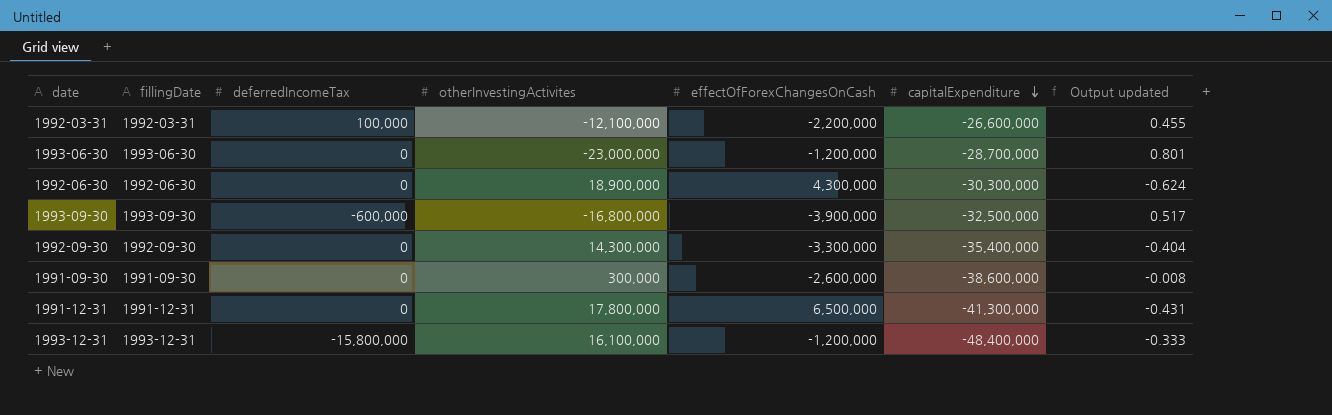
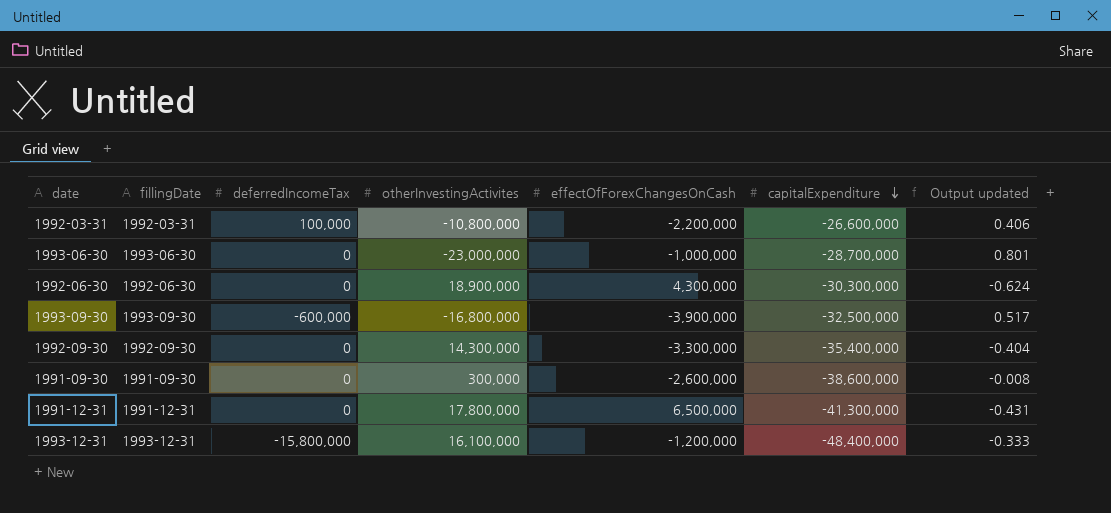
1992-03-31 | otherInvestingActivites: -12,100,000 -> -10,800,000
1992-03-31 | Output updated: 0.455 -> 0.406
1993-06-30 | effectOfForexChangesOnCash: -1,200,000 -> -1,000,000

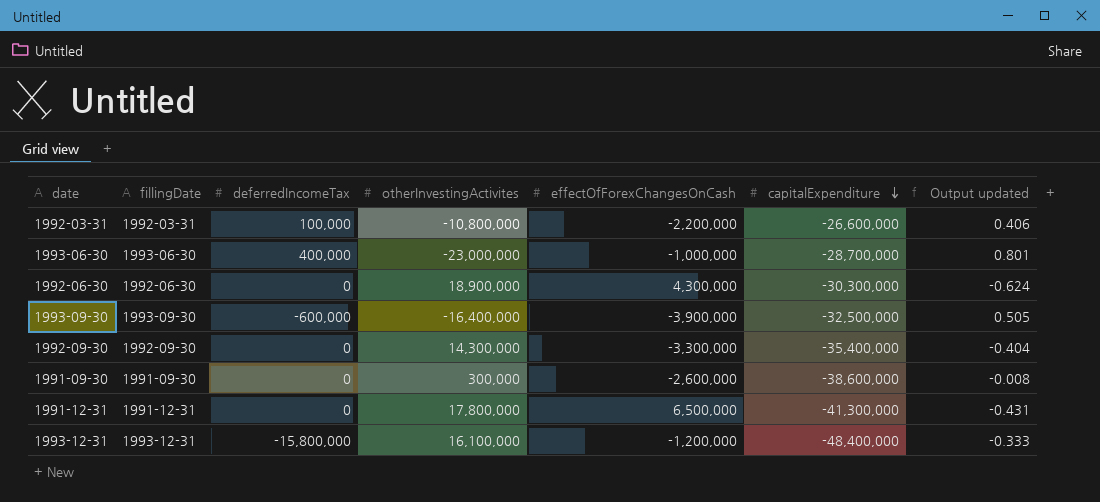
1993-06-30 | deferredIncomeTax: 0 -> 400,000
1993-09-30 | otherInvestingActivites: -16,800,000 -> -16,400,000
1993-09-30 | Output updated: 0.517 -> 0.505

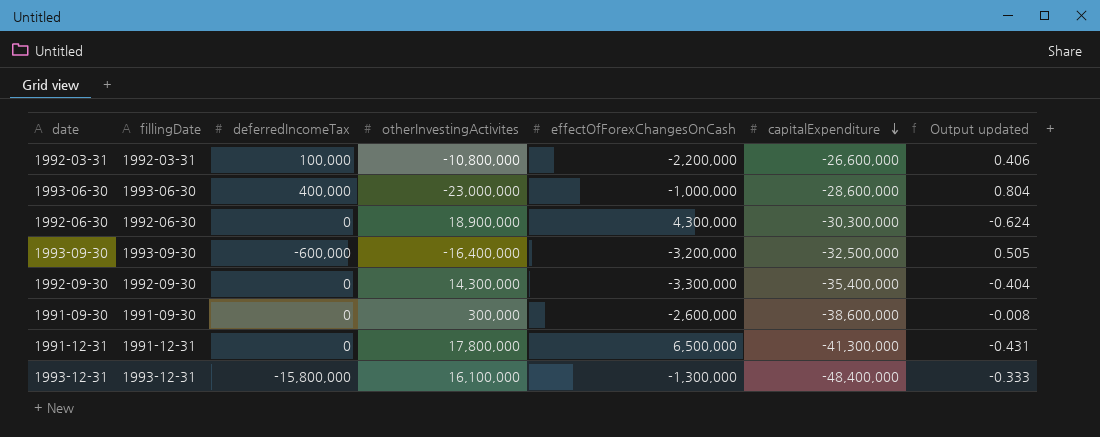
1993-06-30 | capitalExpenditure: -28,700,000 -> -28,600,000
1993-06-30 | Output updated: 0.801 -> 0.804
1993-09-30 | effectOfForexChangesOnCash: -3,900,000 -> -3,200,000
1993-12-31 | effectOfForexChangesOnCash: -1,200,000 -> -1,300,000

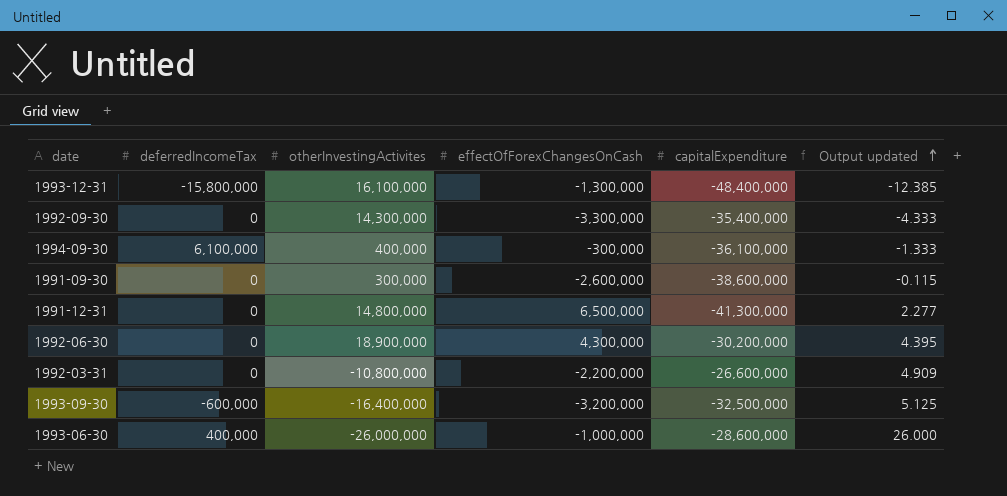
row order: capitalExpenditure descending -> Output updated ascending
column fillingDate | position: 2 -> none
column Output updated | formula: [otherInvestingActivites] / [capitalExpenditure] -> [otherInvestingActivites] / [effectOfForexChangesOnCash]
row 1994-09-30: none -> 6,100,000 | 400,000 | -300,000 | -36,100,000 | -1.333
1991-12-31 | otherInvestingActivites: 17,800,000 -> 14,800,000
1992-06-30 | capitalExpenditure: -30,300,000 -> -30,200,000
1992-03-31 | deferredIncomeTax: 100,000 -> 0
1993-06-30 | otherInvestingActivites: -23,000,000 -> -26,000,000

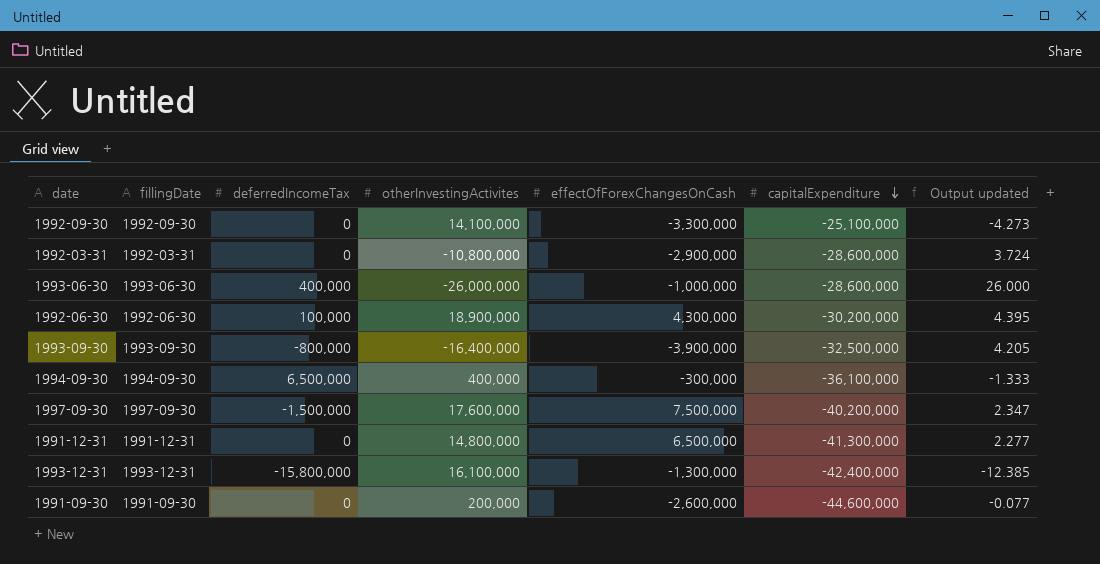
row order: Output updated ascending -> capitalExpenditure descending
column fillingDate | position: none -> 2
1992-09-30 | otherInvestingActivites: 14,300,000 -> 14,100,000
1992-09-30 | capitalExpenditure: -35,400,000 -> -25,100,000
1992-09-30 | Output updated: -4.333 -> -4.273
1992-03-31 | effectOfForexChangesOnCash: -2,200,000 -> -2,900,000
1992-03-31 | capitalExpenditure: -26,600,000 -> -28,600,000
1992-03-31 | Output updated: 4.909 -> 3.724
1992-06-30 | deferredIncomeTax: 0 -> 100,000
1993-09-30 | deferredIncomeTax: -600,000 -> -800,000
1993-09-30 | effectOfForexChangesOnCash: -3,200,000 -> -3,900,000
1993-09-30 | Output updated: 5.125 -> 4.205
1994-09-30 | deferredIncomeTax: 6,100,000 -> 6,500,000
row 1997-09-30: none -> 1997-09-30 | -1,500,000 | 17,600,000 | 7,500,000 | -40,200,000 | 2.347
1993-12-31 | capitalExpenditure: -48,400,000 -> -42,400,000
1991-09-30 | otherInvestingActivites: 300,000 -> 200,000
1991-09-30 | capitalExpenditure: -38,600,000 -> -44,600,000
1991-09-30 | Output updated: -0.115 -> -0.077

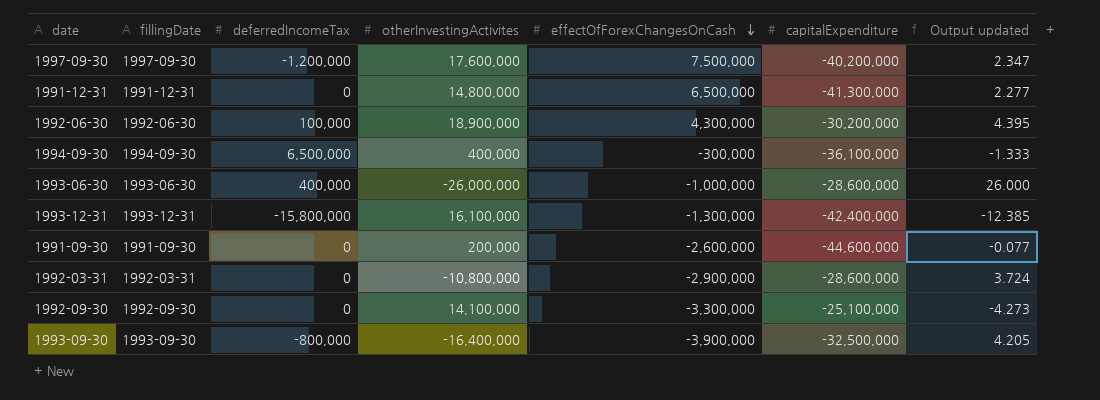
row order: capitalExpenditure descending -> effectOfForexChangesOnCash descending
1997-09-30 | deferredIncomeTax: -1,500,000 -> -1,200,000

